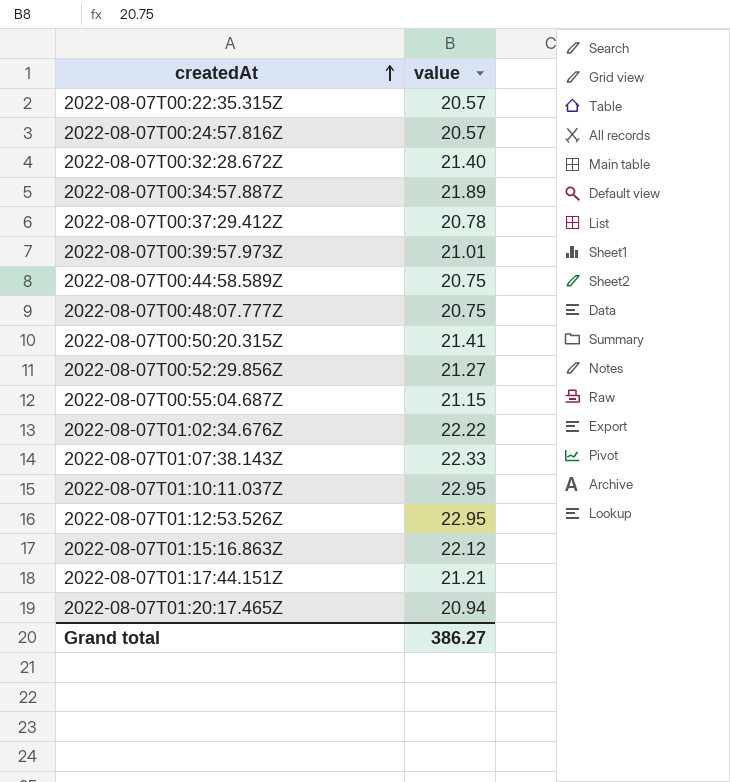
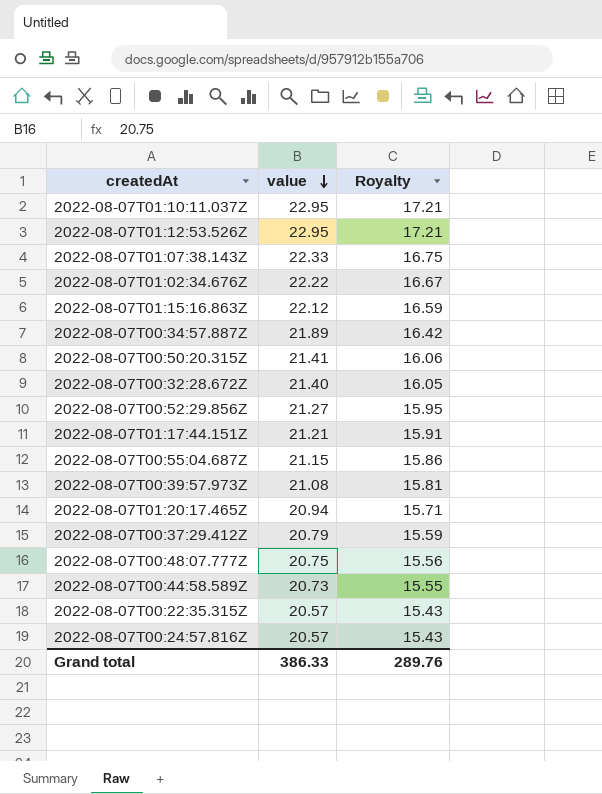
row order: createdAt ascending -> value descending
column Royalty | formula: none -> [value] * 0.75
2022-08-07T00:39:57.973Z | value: 21.01 -> 21.08
2022-08-07T00:37:29.412Z | value: 20.78 -> 20.79
2022-08-07T00:44:58.589Z | value: 20.75 -> 20.73
Grand total | value: 386.27 -> 386.33

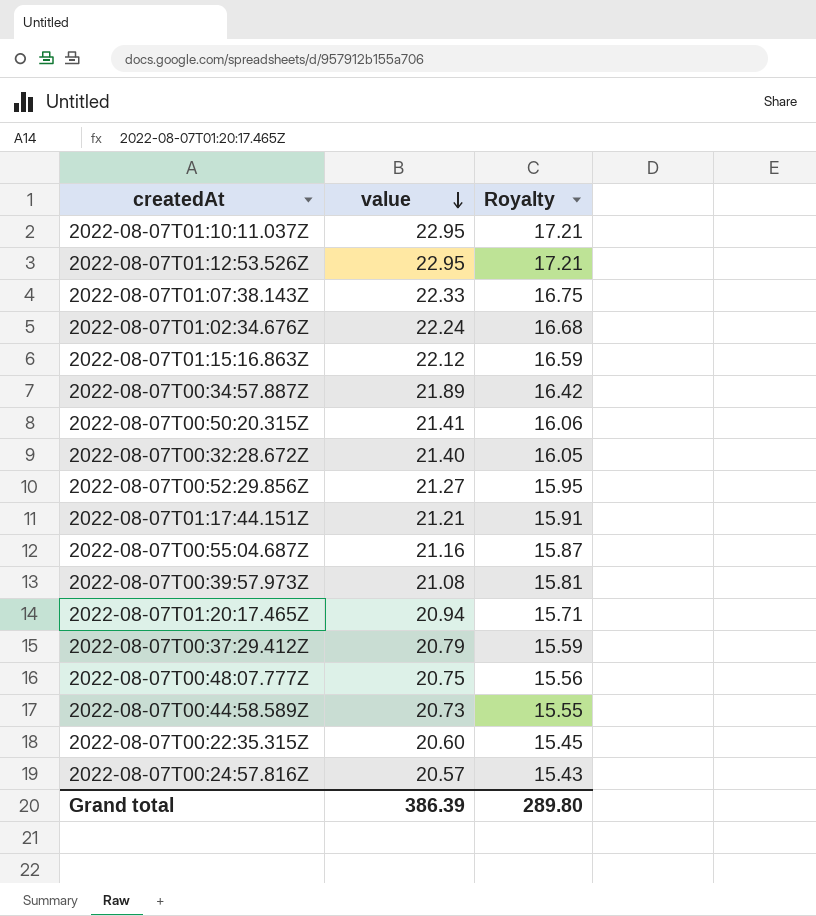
2022-08-07T01:02:34.676Z | value: 22.22 -> 22.24
2022-08-07T01:02:34.676Z | Royalty: 16.67 -> 16.68
2022-08-07T00:55:04.687Z | value: 21.15 -> 21.16
2022-08-07T00:55:04.687Z | Royalty: 15.86 -> 15.87
2022-08-07T00:22:35.315Z | value: 20.57 -> 20.60
2022-08-07T00:22:35.315Z | Royalty: 15.43 -> 15.45
Grand total | value: 386.33 -> 386.39
Grand total | Royalty: 289.76 -> 289.80

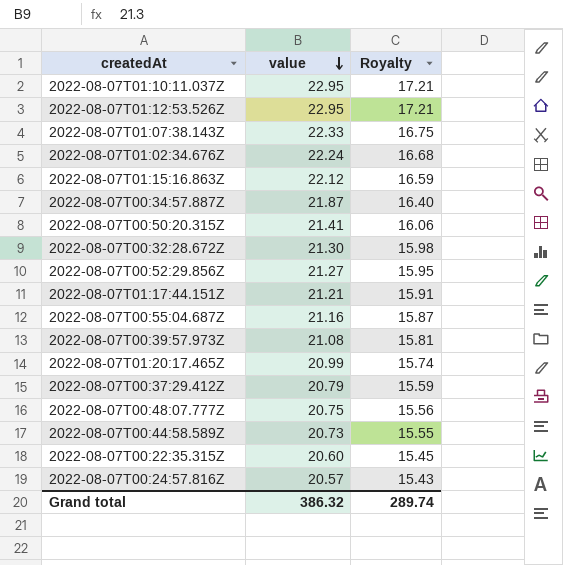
2022-08-07T00:34:57.887Z | value: 21.89 -> 21.87
2022-08-07T00:34:57.887Z | Royalty: 16.42 -> 16.40
2022-08-07T00:32:28.672Z | value: 21.40 -> 21.30
2022-08-07T00:32:28.672Z | Royalty: 16.05 -> 15.98
2022-08-07T01:20:17.465Z | value: 20.94 -> 20.99
2022-08-07T01:20:17.465Z | Royalty: 15.71 -> 15.74
Grand total | value: 386.39 -> 386.32
Grand total | Royalty: 289.80 -> 289.74

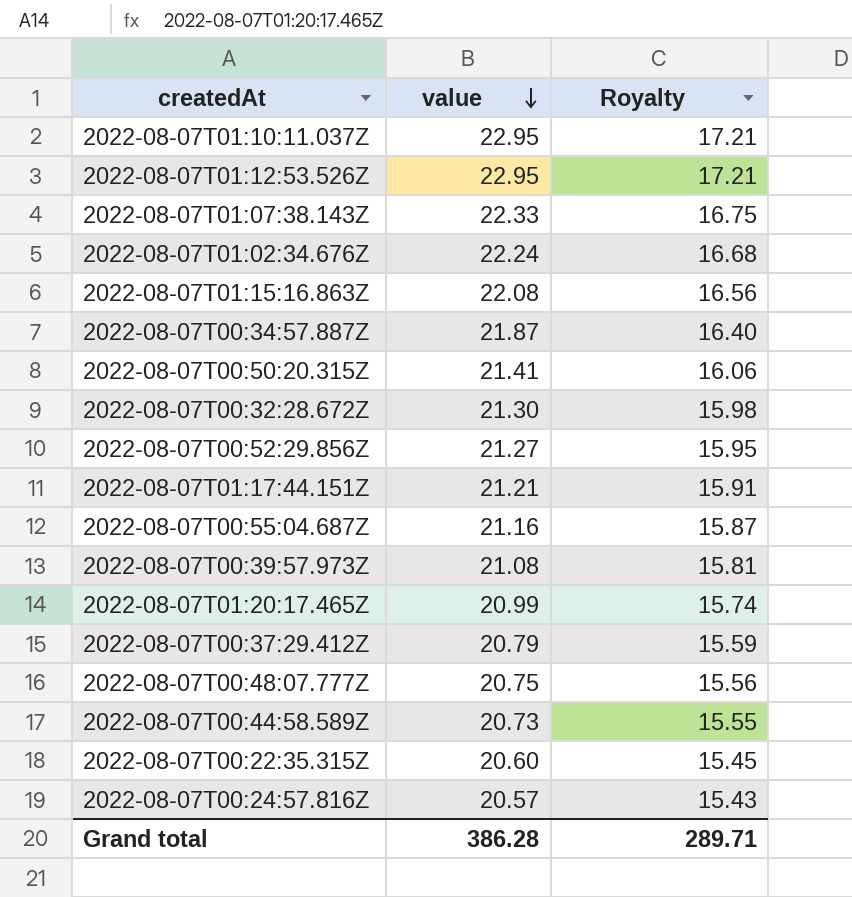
2022-08-07T01:15:16.863Z | value: 22.12 -> 22.08
2022-08-07T01:15:16.863Z | Royalty: 16.59 -> 16.56
Grand total | value: 386.32 -> 386.28
Grand total | Royalty: 289.74 -> 289.71

